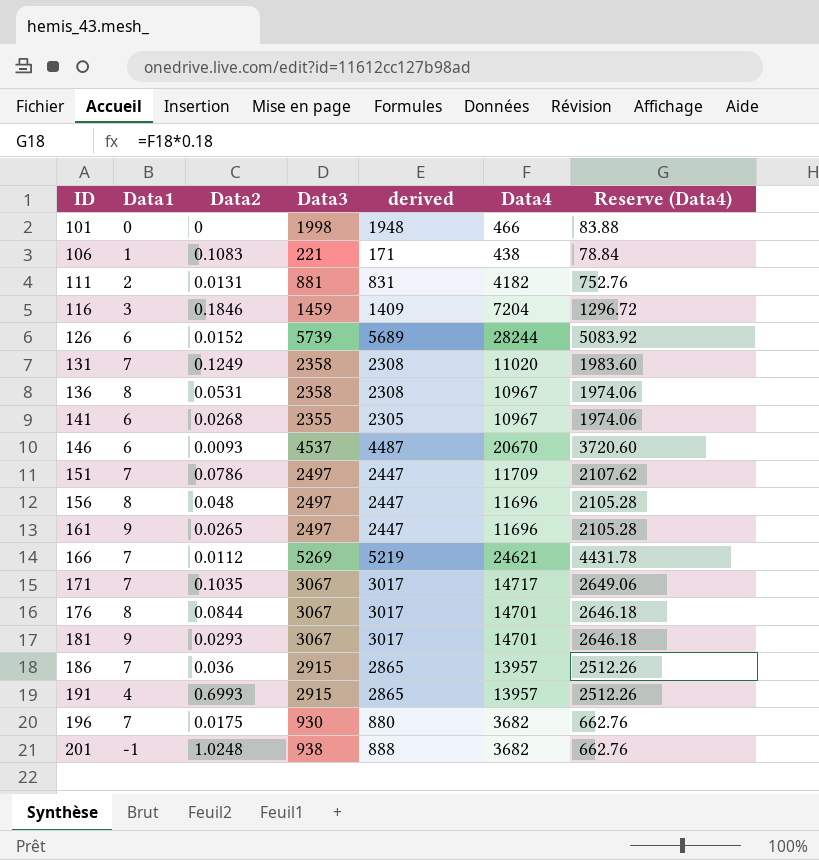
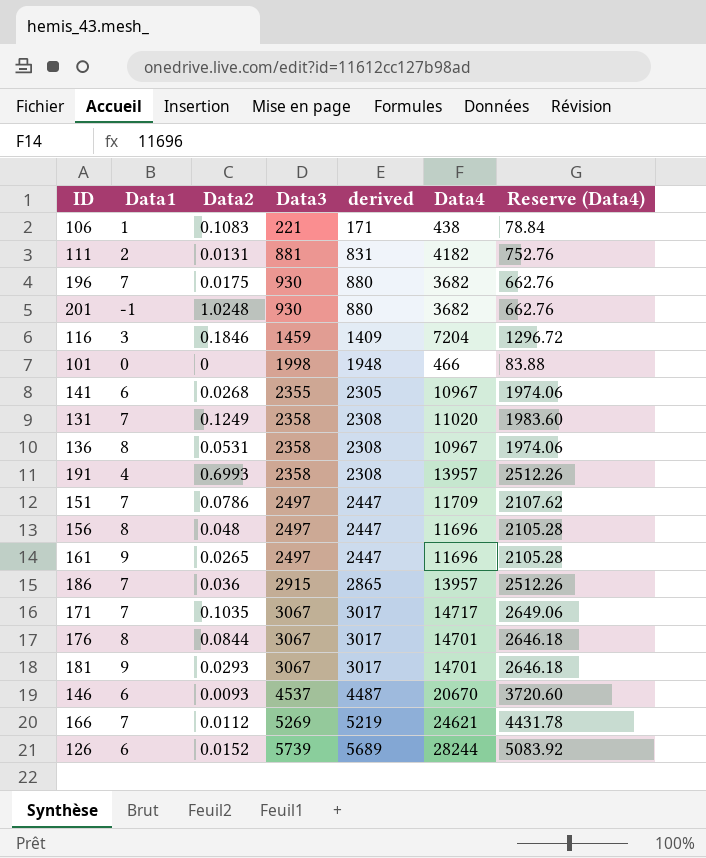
row order: ID ascending -> Data3 ascending
201 | Data3: 938 -> 930
201 | derived: 888 -> 880
191 | Data3: 2915 -> 2358
191 | derived: 2865 -> 2308

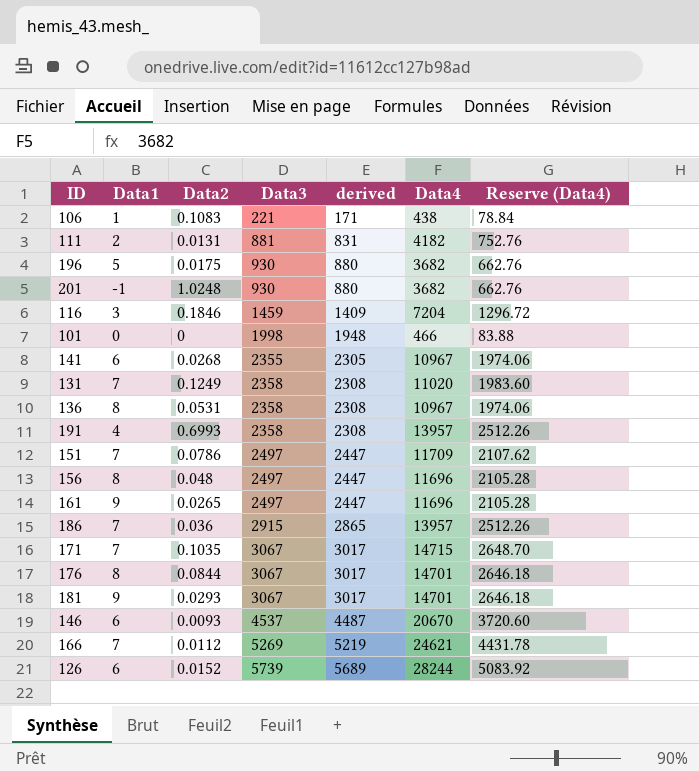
196 | Data1: 7 -> 5
171 | Data4: 14717 -> 14715
171 | Reserve (Data4): 2649.06 -> 2648.70

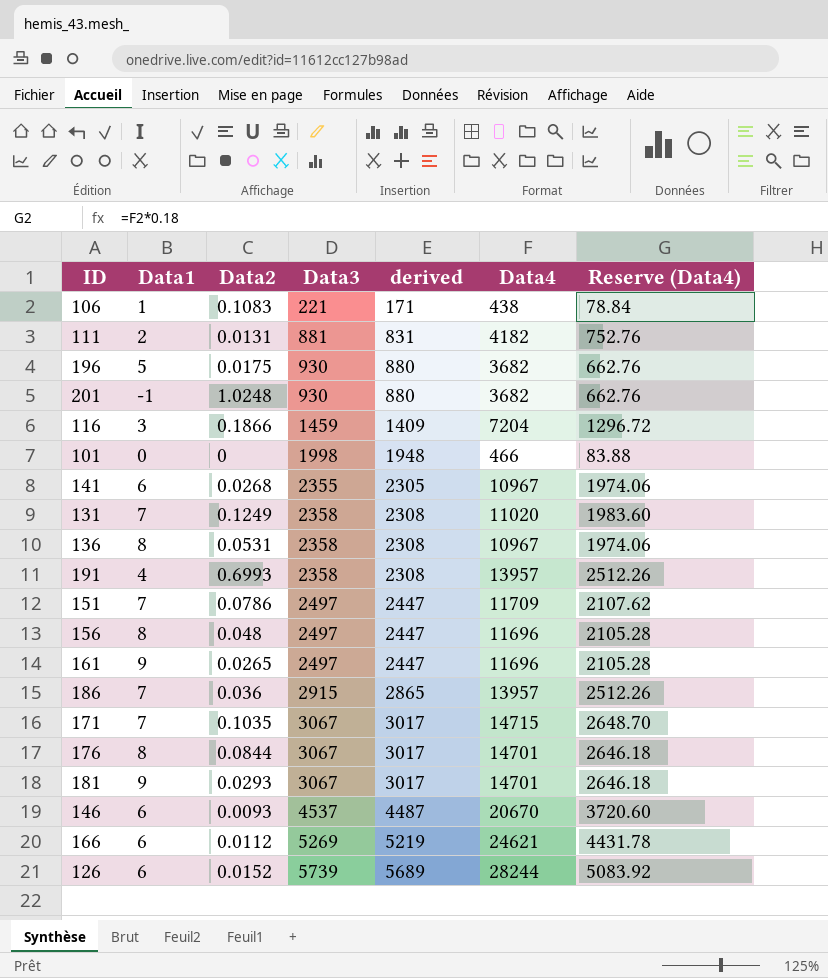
116 | Data2: 0.1846 -> 0.1866
166 | Data1: 7 -> 6

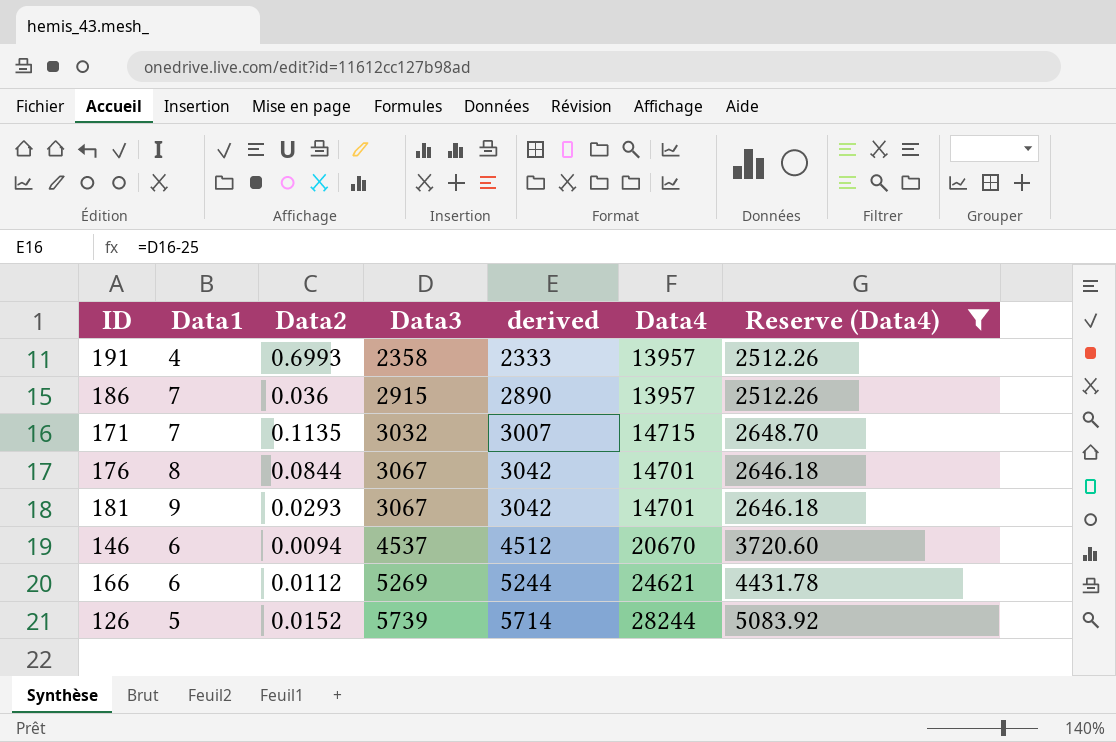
filter: none -> Reserve (Data4) >= 2512.26
column derived | formula: [Data3] - 50 -> [Data3] - 25
171 | Data2: 0.1035 -> 0.1135
171 | Data3: 3067 -> 3032
146 | Data2: 0.0093 -> 0.0094
126 | Data1: 6 -> 5

